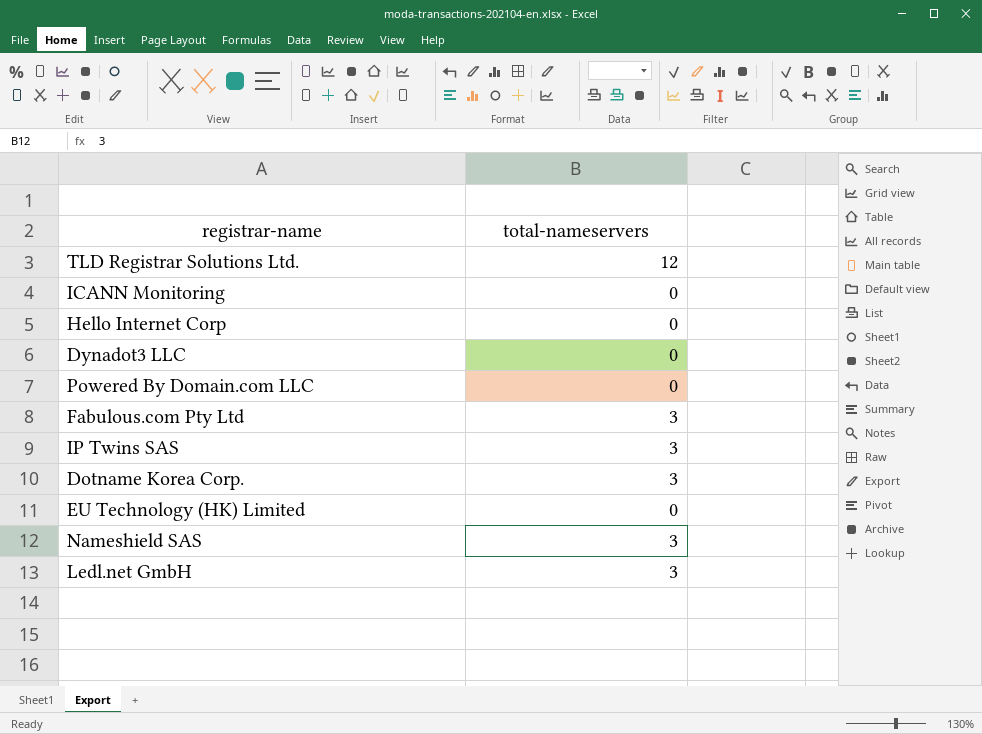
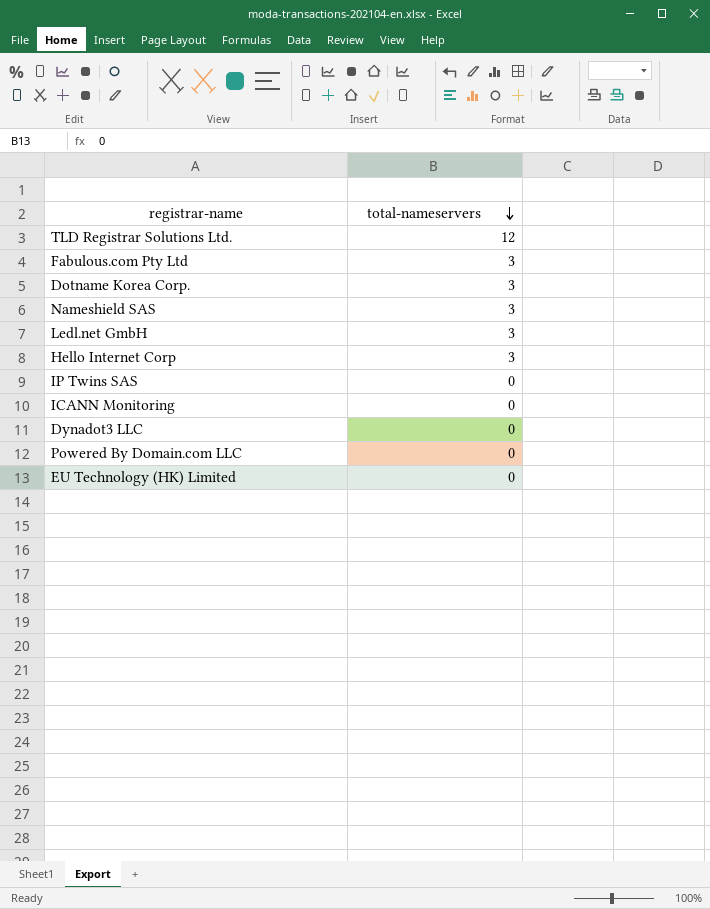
row order: none -> total-nameservers descending
Hello Internet Corp | total-nameservers: 0 -> 3
IP Twins SAS | total-nameservers: 3 -> 0

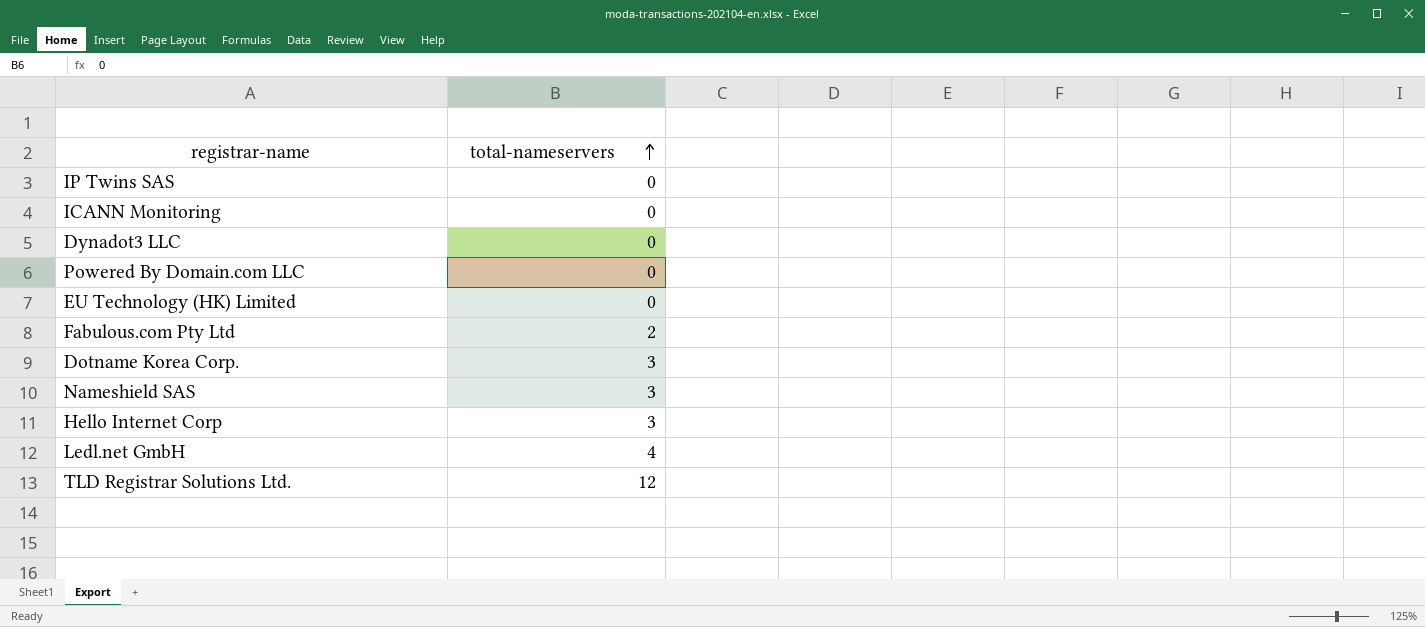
row order: total-nameservers descending -> total-nameservers ascending
Fabulous.com Pty Ltd | total-nameservers: 3 -> 2
Ledl.net GmbH | total-nameservers: 3 -> 4

